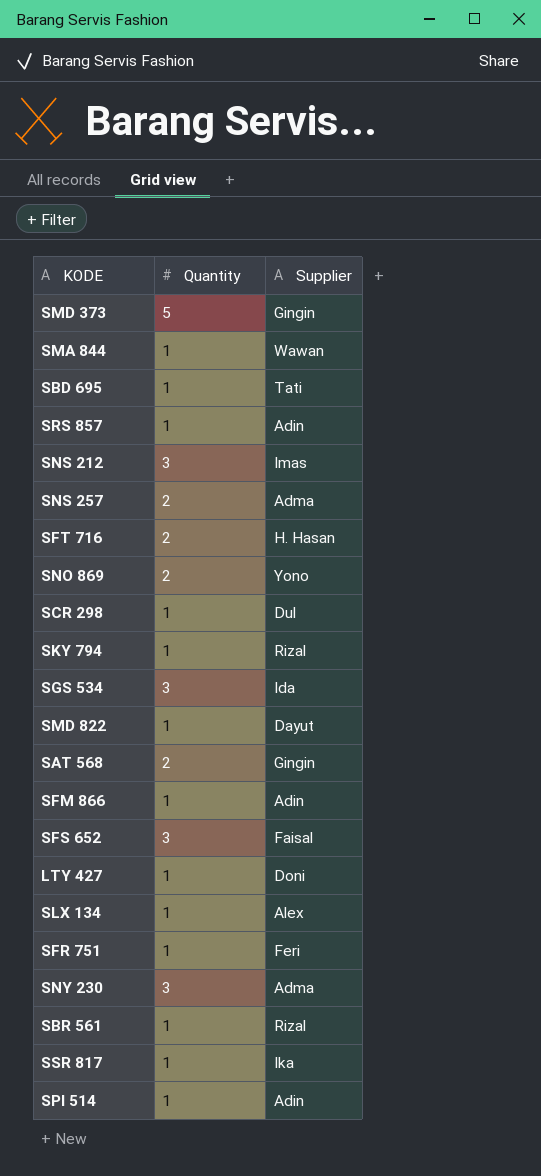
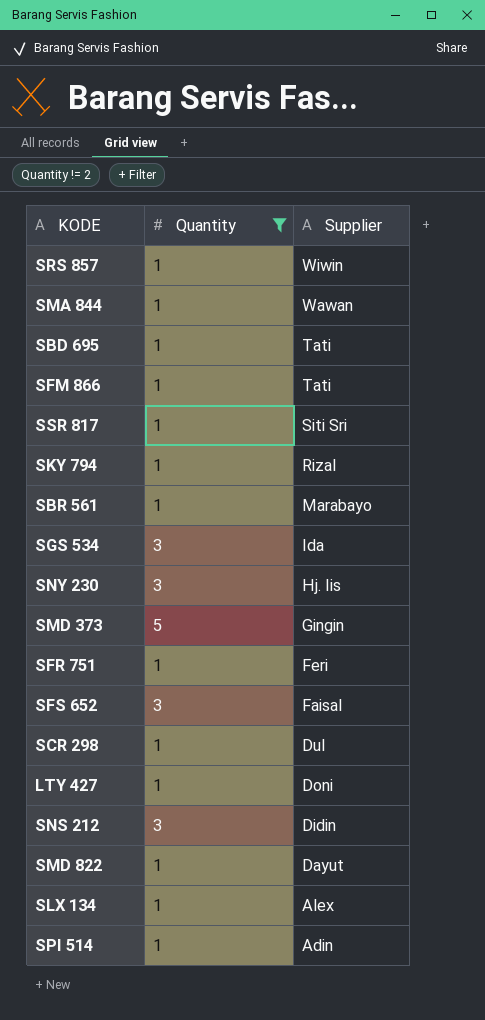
filter: none -> Quantity != 2
row order: none -> Supplier descending
SRS 857 | Supplier: Adin -> Wiwin
SFM 866 | Supplier: Adin -> Tati
SSR 817 | Supplier: Ika -> Siti Sri
SBR 561 | Supplier: Rizal -> Marabayo
SNY 230 | Supplier: Adma -> Hj. Iis
SNS 212 | Supplier: Imas -> Didin

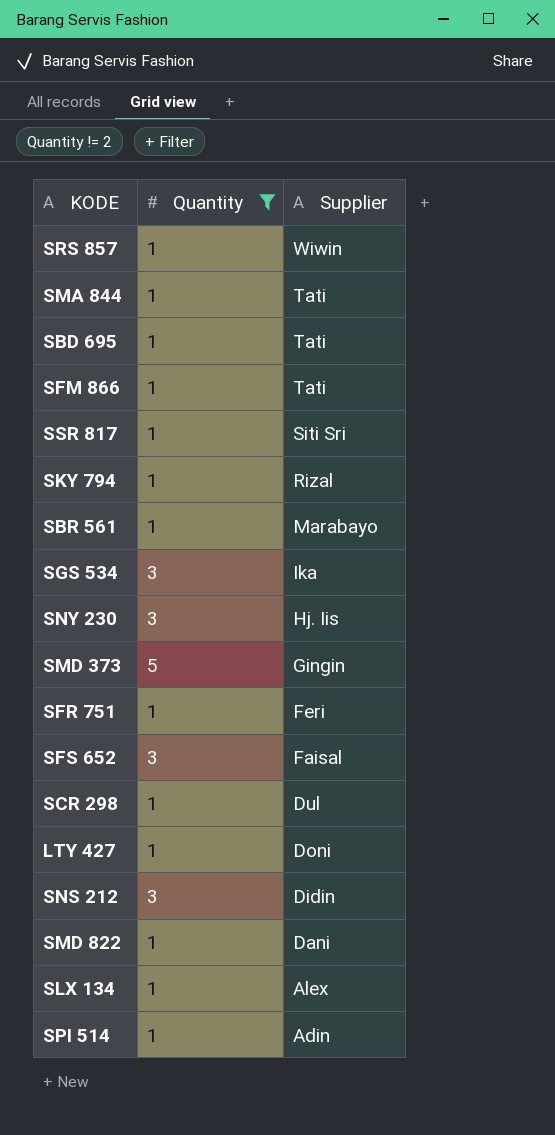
SMA 844 | Supplier: Wawan -> Tati
SGS 534 | Supplier: Ida -> Ika
SMD 822 | Supplier: Dayut -> Dani

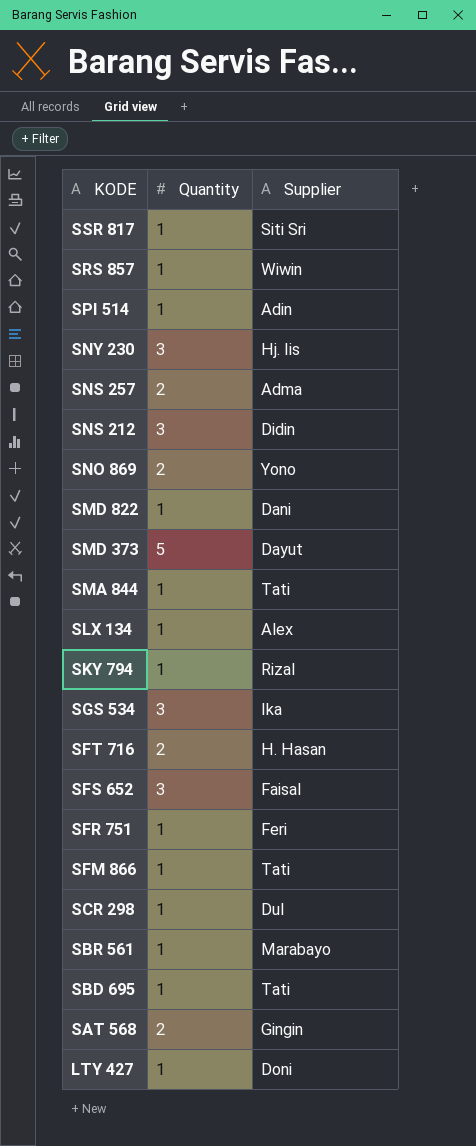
filter: Quantity != 2 -> none
row order: Supplier descending -> KODE descending
SMD 373 | Supplier: Gingin -> Dayut

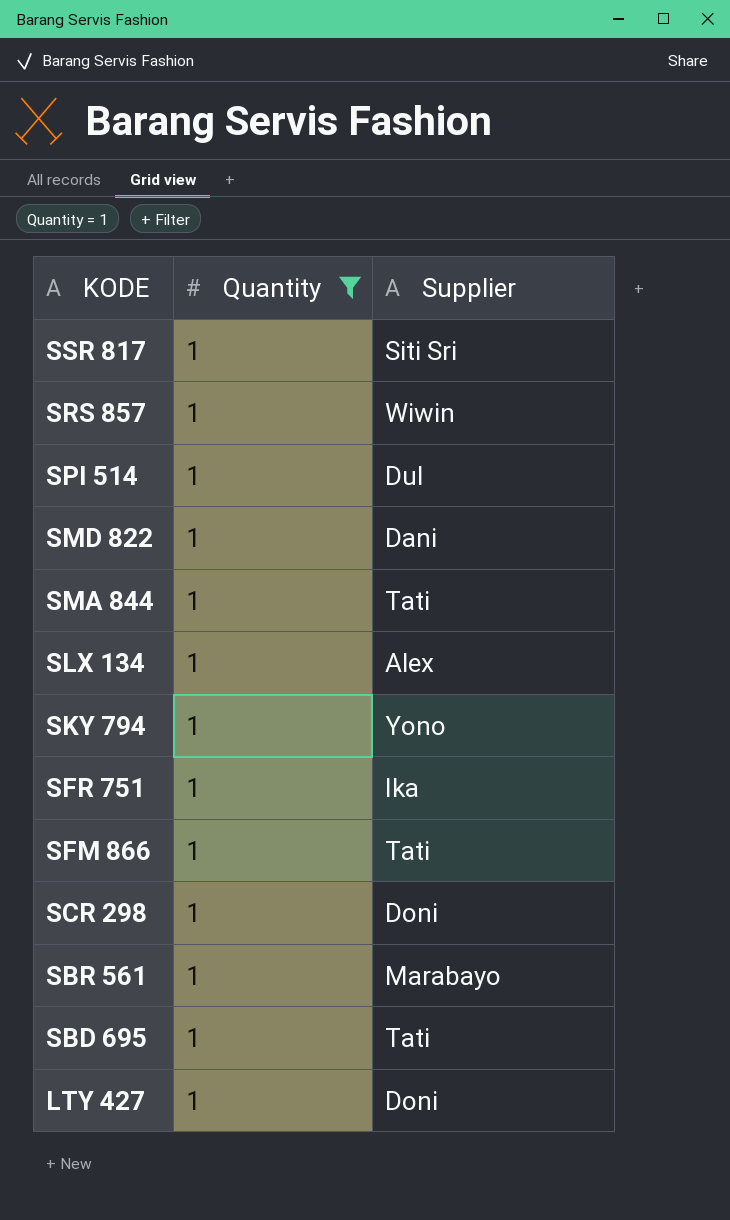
filter: none -> Quantity = 1
SPI 514 | Supplier: Adin -> Dul
SKY 794 | Supplier: Rizal -> Yono
SFR 751 | Supplier: Feri -> Ika
SCR 298 | Supplier: Dul -> Doni

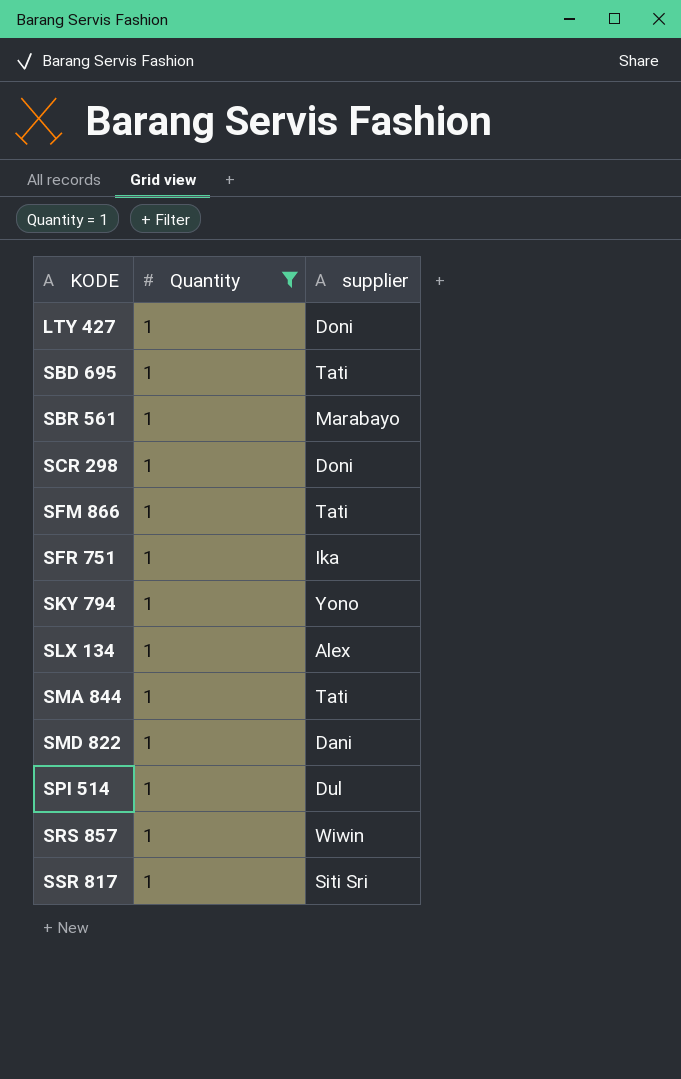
row order: KODE descending -> KODE ascending
column name: Supplier -> supplier

